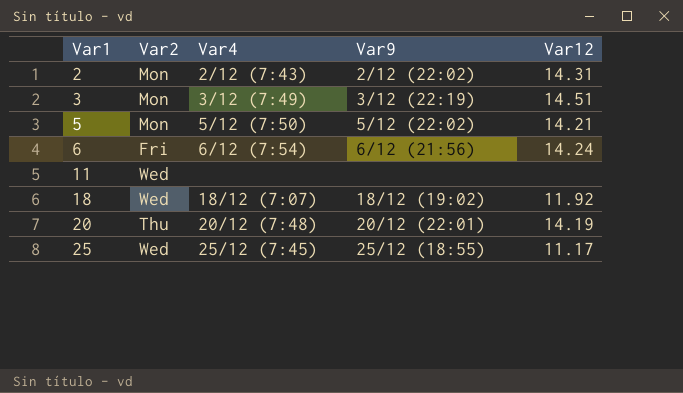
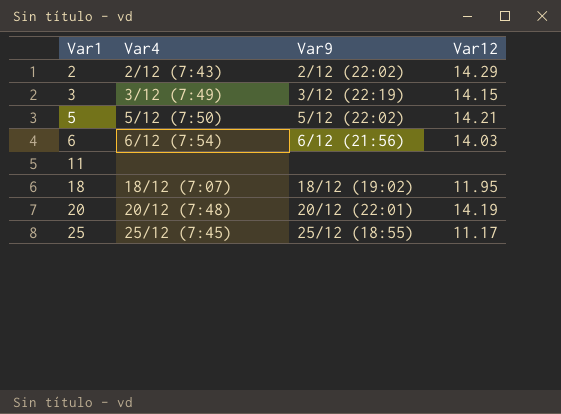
column Var2 | position: 2 -> none
2 | Var12: 14.31 -> 14.29
3 | Var12: 14.51 -> 14.15
6 | Var12: 14.24 -> 14.03
18 | Var12: 11.92 -> 11.95

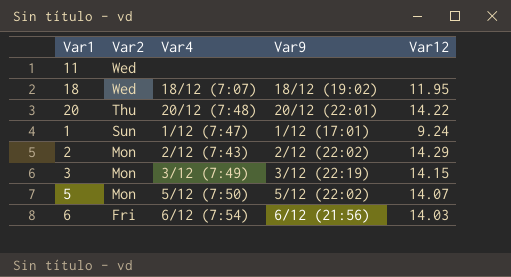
row order: Var1 ascending -> Var2 descending
column Var2 | position: none -> 2
row 25: 25/12 (7:45) | 25/12 (18:55) | 11.17 -> none
20 | Var12: 14.19 -> 14.22
row 1: none -> Sun | 1/12 (7:47) | 1/12 (17:01) | 9.24
5 | Var12: 14.21 -> 14.07

